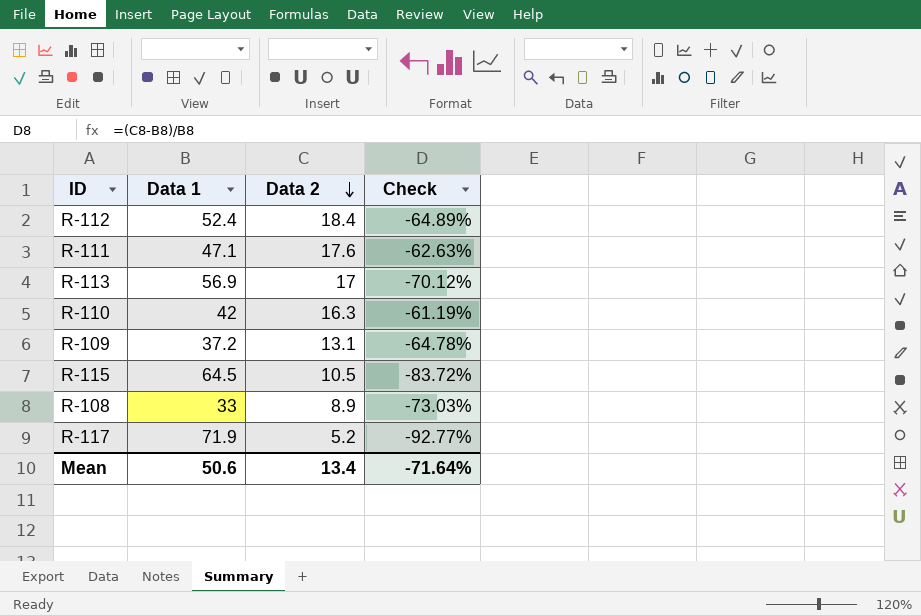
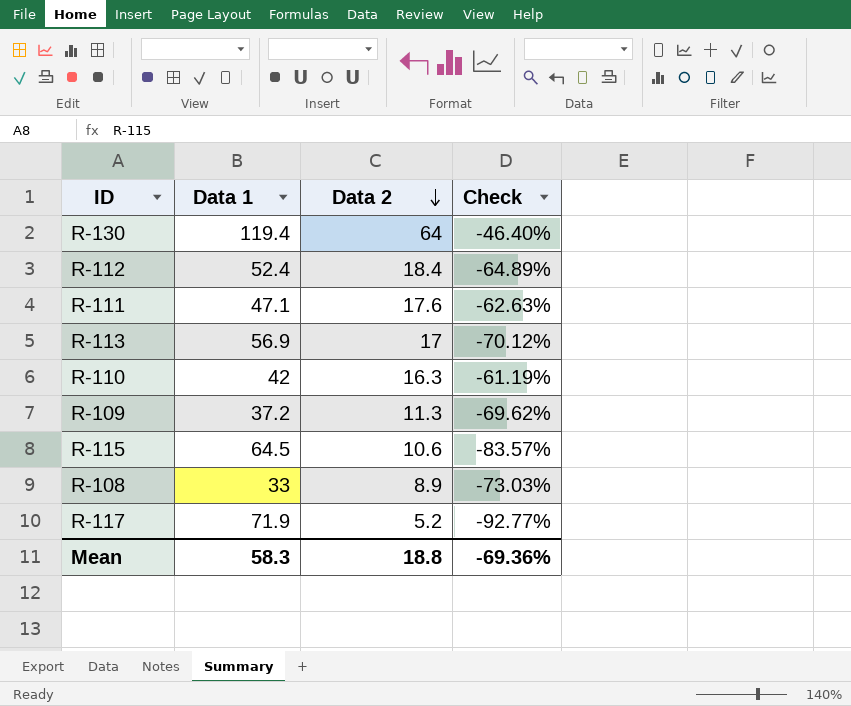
row R-130: none -> 119.4 | 64 | -46.40%
R-109 | Data 2: 13.1 -> 11.3
R-109 | Check: -64.78% -> -69.62%
R-115 | Data 2: 10.5 -> 10.6
R-115 | Check: -83.72% -> -83.57%
Mean | Data 1: 50.6 -> 58.3
Mean | Data 2: 13.4 -> 18.8
Mean | Check: -71.64% -> -69.36%

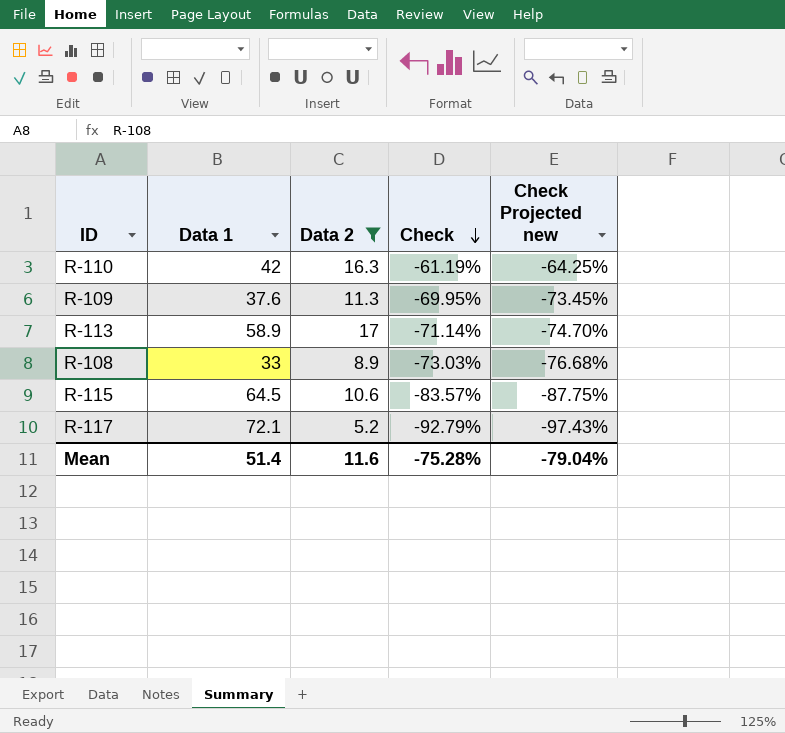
filter: none -> Data 2 <= 17
row order: Data 2 descending -> Check descending
column Check Projected new | formula: none -> [Check] * 1.05
R-109 | Data 1: 37.2 -> 37.6
R-109 | Check: -69.62% -> -69.95%
R-113 | Data 1: 56.9 -> 58.9
R-113 | Check: -70.12% -> -71.14%
R-117 | Data 1: 71.9 -> 72.1
R-117 | Check: -92.77% -> -92.79%
Mean | Data 1: 58.3 -> 51.4
Mean | Data 2: 18.8 -> 11.6
Mean | Check: -69.36% -> -75.28%

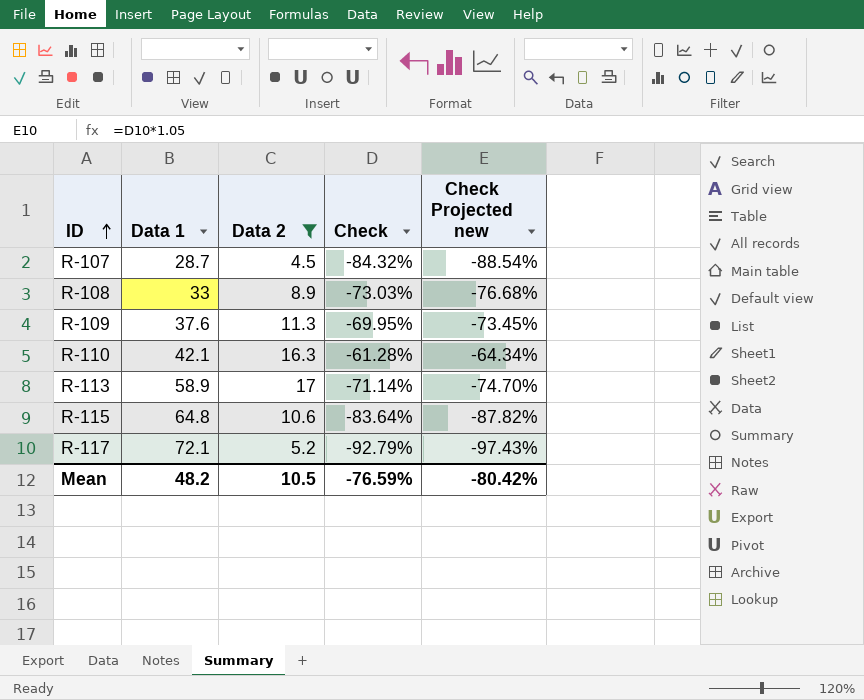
row order: Check descending -> ID ascending
row R-107: none -> 28.7 | 4.5 | -84.32% | -88.54%
R-110 | Data 1: 42 -> 42.1
R-110 | Check: -61.19% -> -61.28%
R-110 | Check Projected new: -64.25% -> -64.34%
R-115 | Data 1: 64.5 -> 64.8
R-115 | Check: -83.57% -> -83.64%
R-115 | Check Projected new: -87.75% -> -87.82%
Mean | Data 1: 51.4 -> 48.2
Mean | Data 2: 11.6 -> 10.5
Mean | Check: -75.28% -> -76.59%
Mean | Check Projected new: -79.04% -> -80.42%

